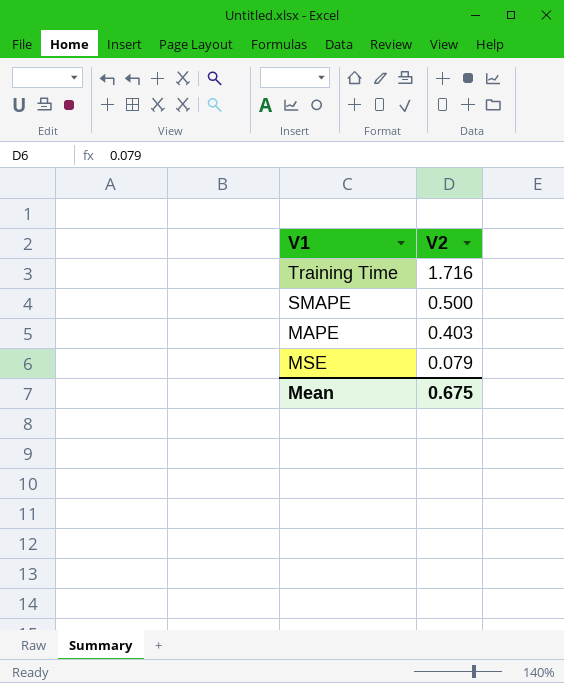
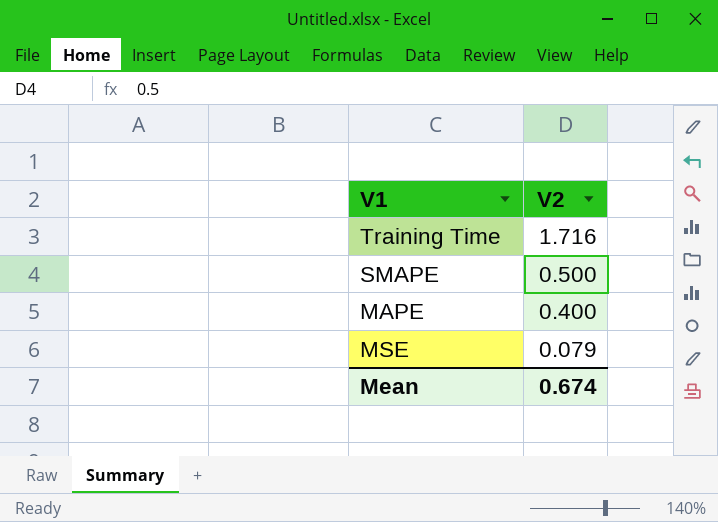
MAPE | V2: 0.403 -> 0.400
Mean | V2: 0.675 -> 0.674

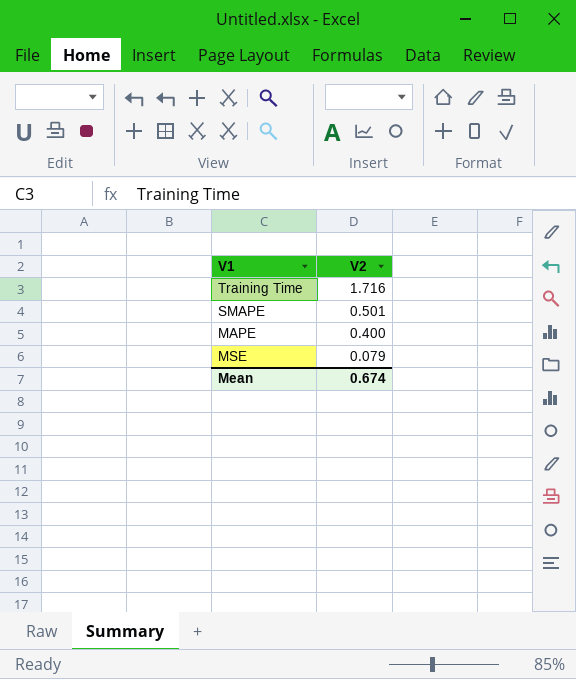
SMAPE | V2: 0.500 -> 0.501

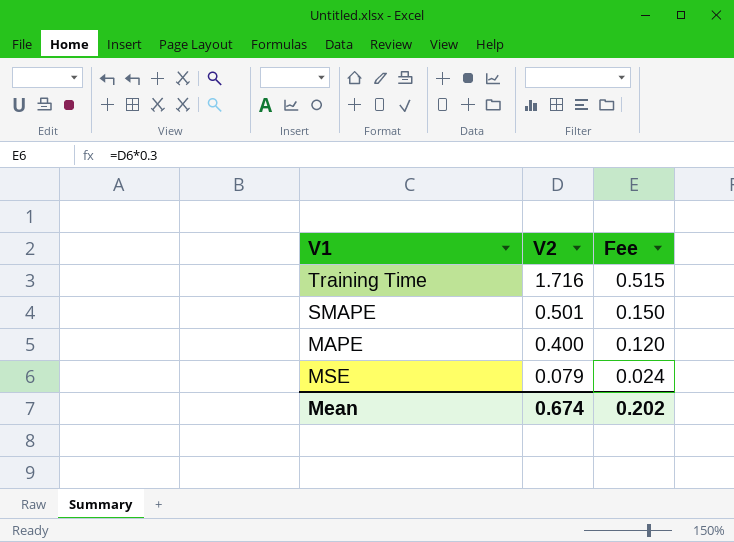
column Fee | formula: none -> [V2] * 0.3

